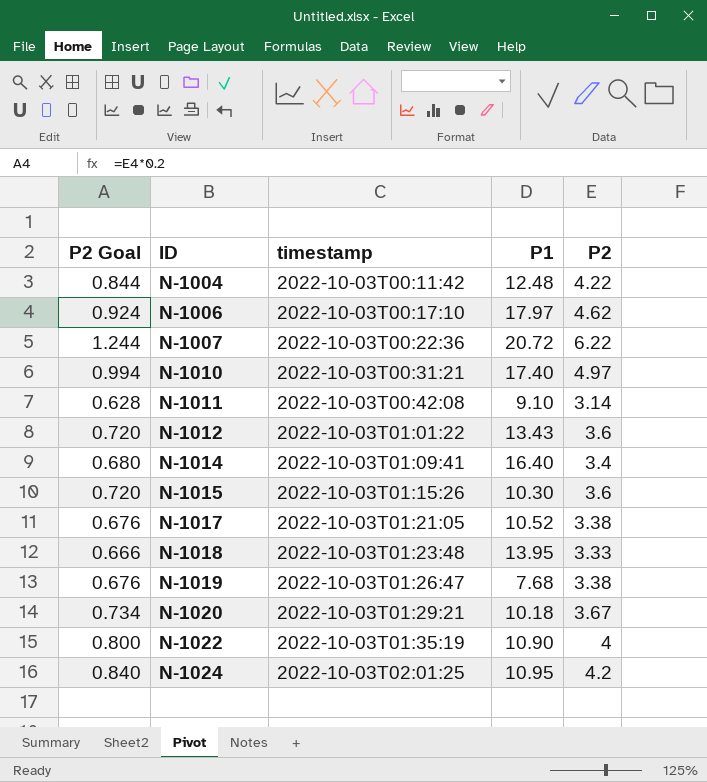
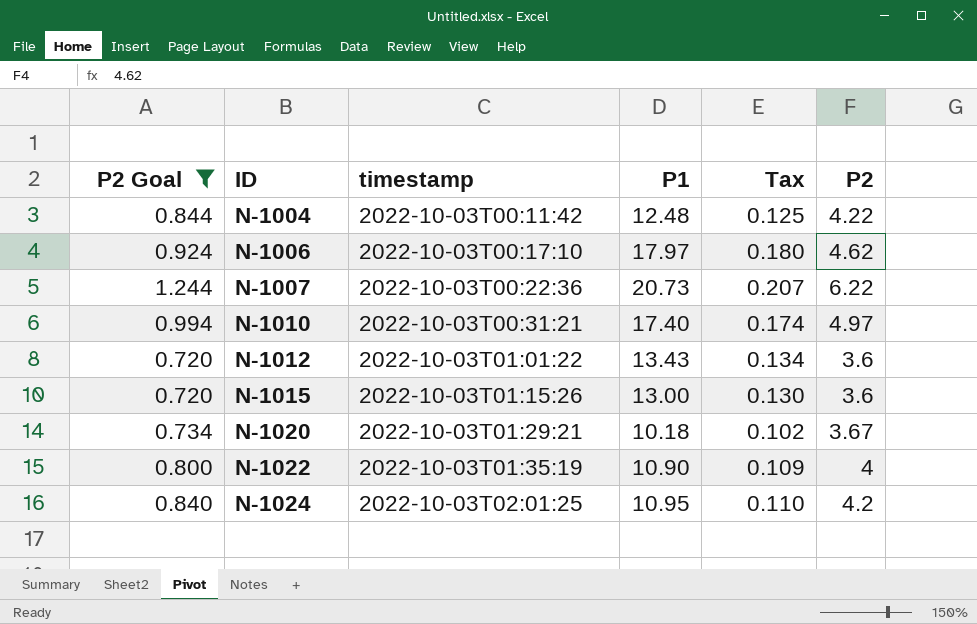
filter: none -> P2 Goal >= 0.720
column Tax | formula: none -> [P1] * 0.01
N-1007 | P1: 20.72 -> 20.73
N-1015 | P1: 10.30 -> 13.00

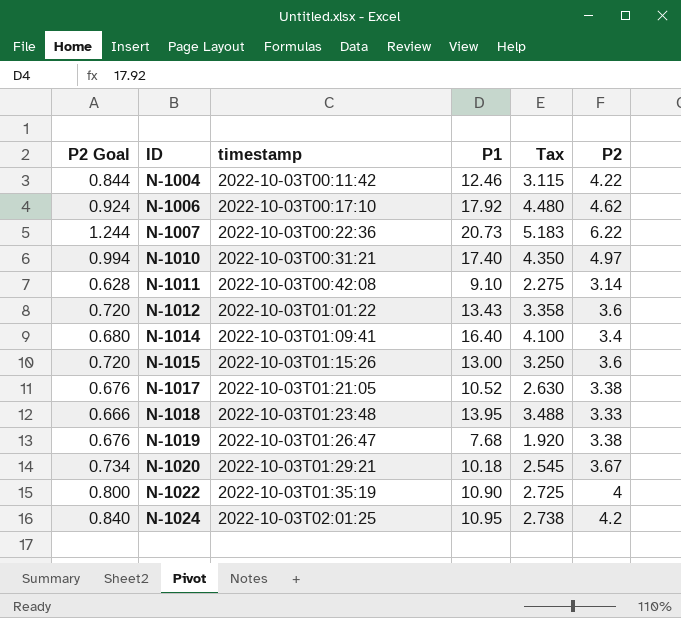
filter: P2 Goal >= 0.720 -> none
column Tax | formula: [P1] * 0.01 -> [P1] * 0.25
N-1004 | P1: 12.48 -> 12.46
N-1006 | P1: 17.97 -> 17.92

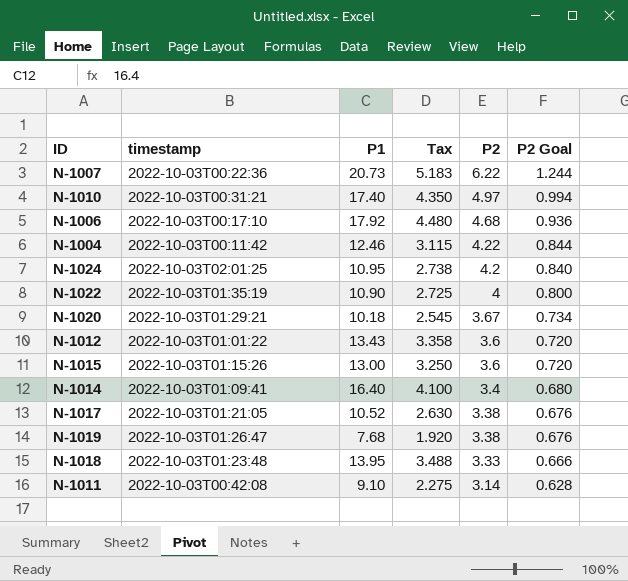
row order: ID ascending -> P2 descending
column P2 Goal | position: 1 -> 6
N-1006 | P2: 4.62 -> 4.68
N-1006 | P2 Goal: 0.924 -> 0.936

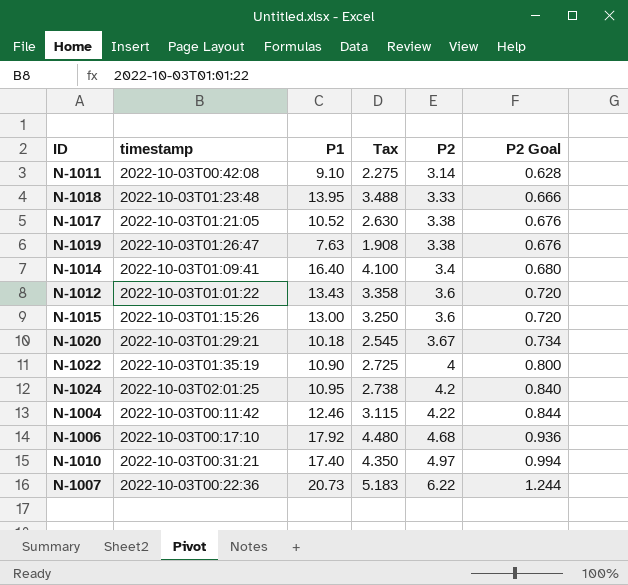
row order: P2 descending -> P2 ascending
N-1019 | P1: 7.68 -> 7.63
N-1019 | Tax: 1.920 -> 1.908

